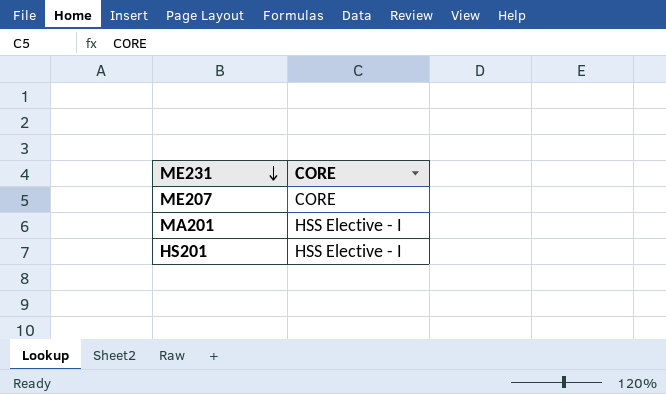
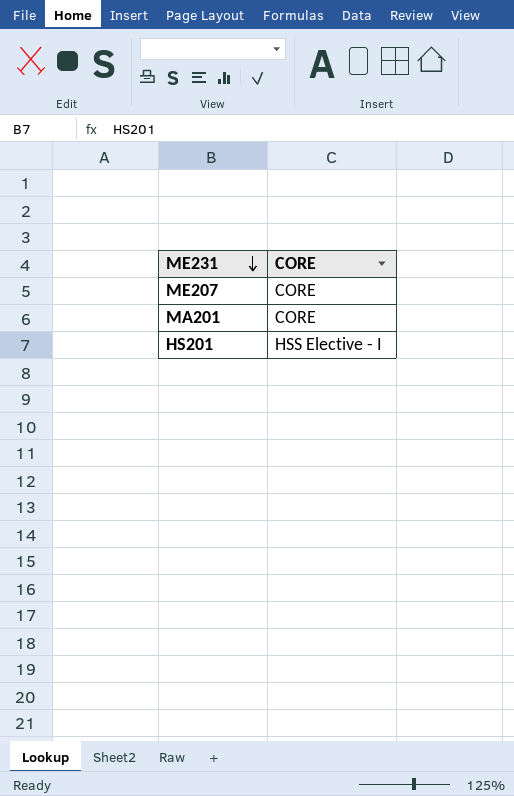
MA201 | CORE: HSS Elective - I -> CORE

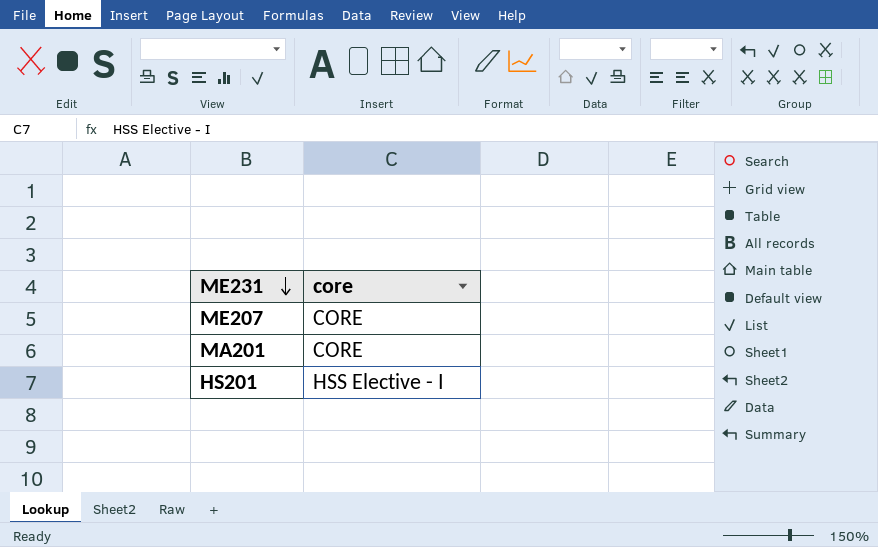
column name: CORE -> core

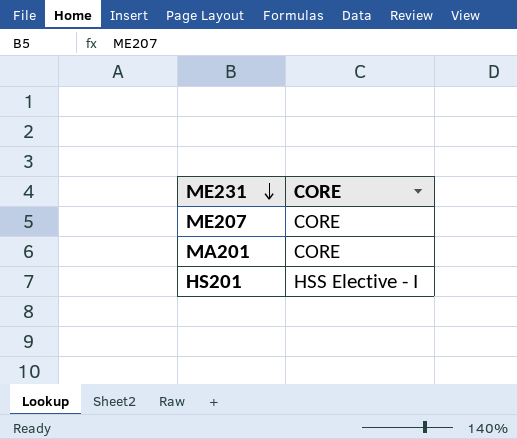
column name: core -> CORE

